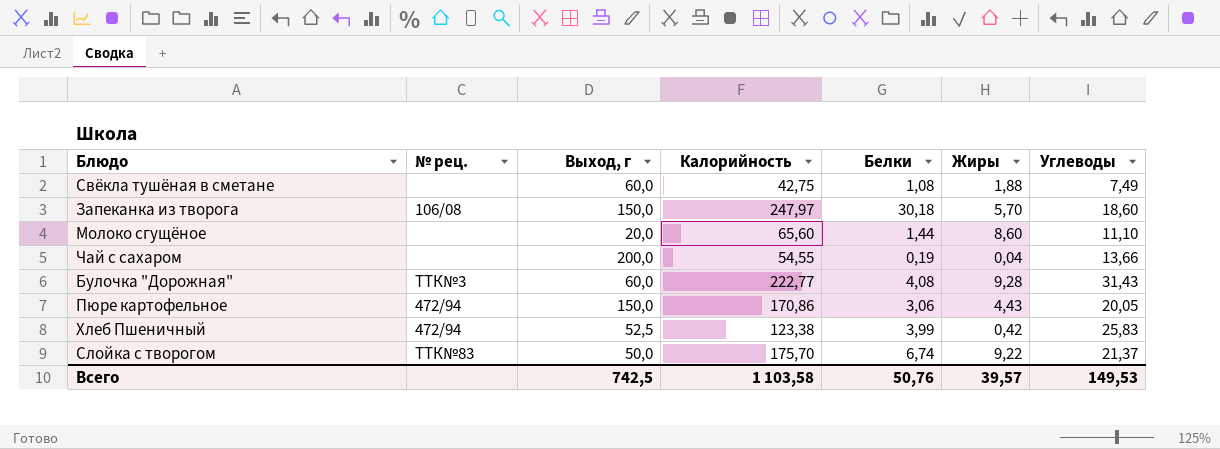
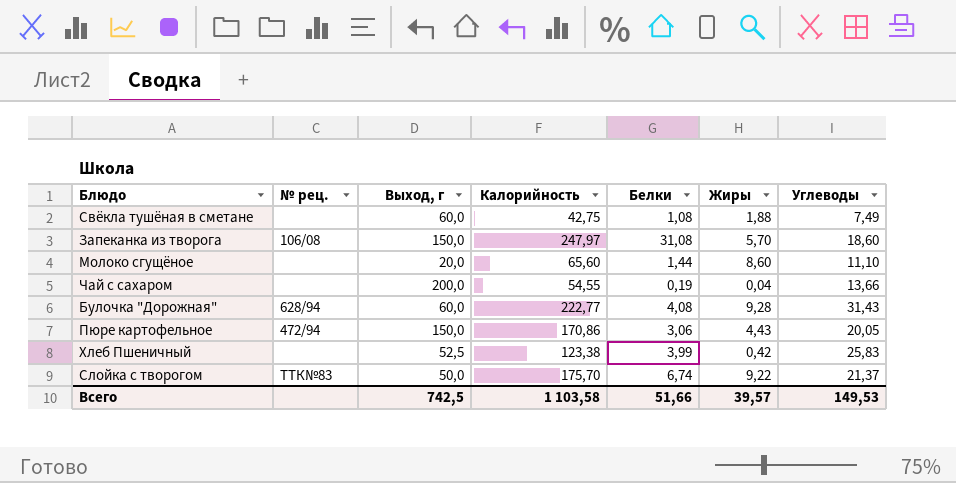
Запеканка из творога | Белки: 30,18 -> 31,08
Булочка "Дорожная" | № рец.: ТТК№3 -> 628/94
Хлеб Пшеничный | № рец.: 472/94 -> none
Всего | Белки: 50,76 -> 51,66

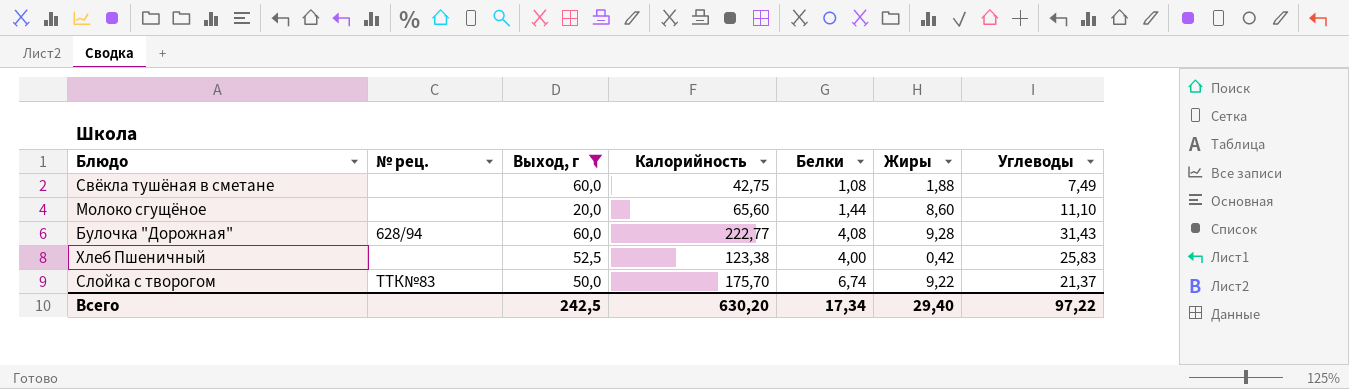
filter: none -> Выход, г <= 60,0
Хлеб Пшеничный | Белки: 3,99 -> 4,00
Всего | Выход, г: 742,5 -> 242,5
Всего | Калорийность: 1 103,58 -> 630,20
Всего | Белки: 51,66 -> 17,34
Всего | Жиры: 39,57 -> 29,40
Всего | Углеводы: 149,53 -> 97,22

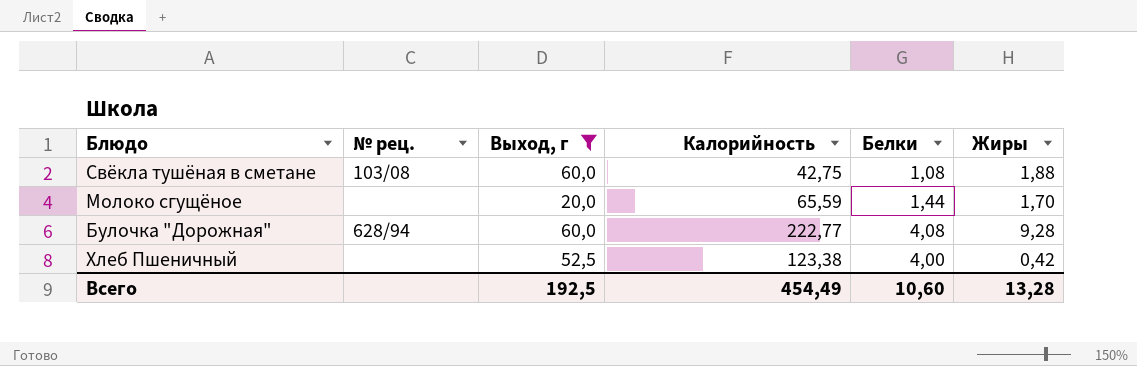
column Углеводы | position: 7 -> none
row Слойка с творогом: ТТК№83 | 50,0 | 175,70 | 6,74 | 9,22 | 21,37 -> none
Свёкла тушёная в сметане | № рец.: none -> 103/08
Молоко сгущёное | Калорийность: 65,60 -> 65,59
Молоко сгущёное | Жиры: 8,60 -> 1,70
Всего | Выход, г: 242,5 -> 192,5
Всего | Калорийность: 630,20 -> 454,49
Всего | Белки: 17,34 -> 10,60
Всего | Жиры: 29,40 -> 13,28

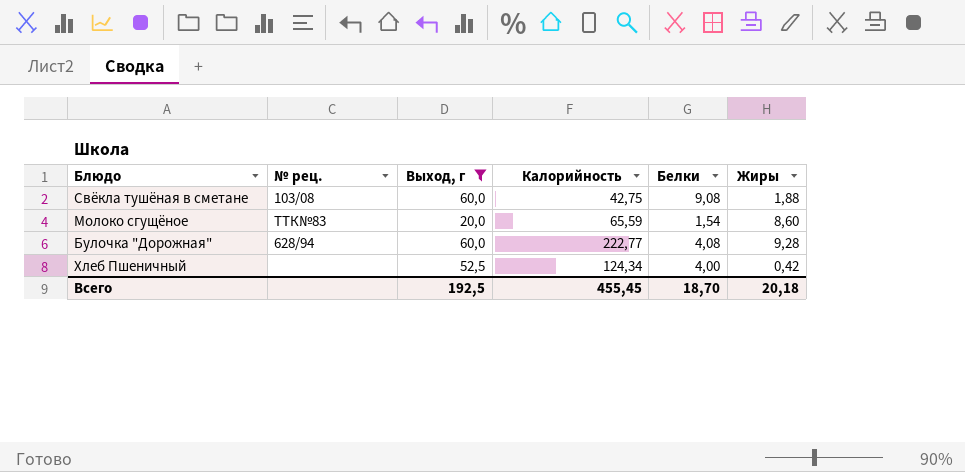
Свёкла тушёная в сметане | Белки: 1,08 -> 9,08
Молоко сгущёное | № рец.: none -> ТТК№83
Молоко сгущёное | Белки: 1,44 -> 1,54
Молоко сгущёное | Жиры: 1,70 -> 8,60
Хлеб Пшеничный | Калорийность: 123,38 -> 124,34
Всего | Калорийность: 454,49 -> 455,45
Всего | Белки: 10,60 -> 18,70
Всего | Жиры: 13,28 -> 20,18

